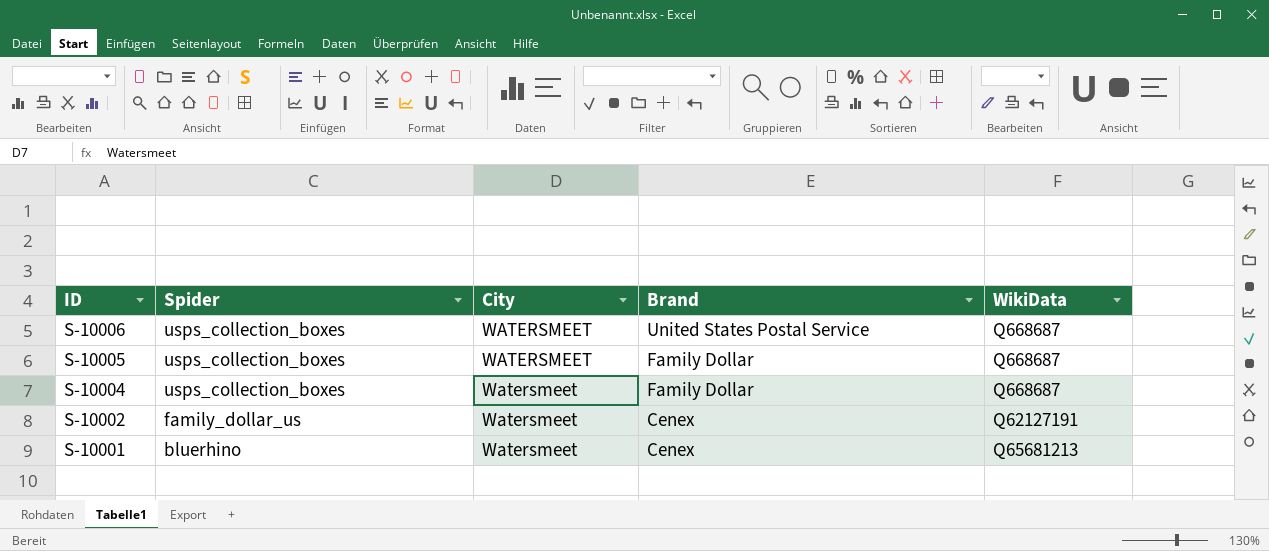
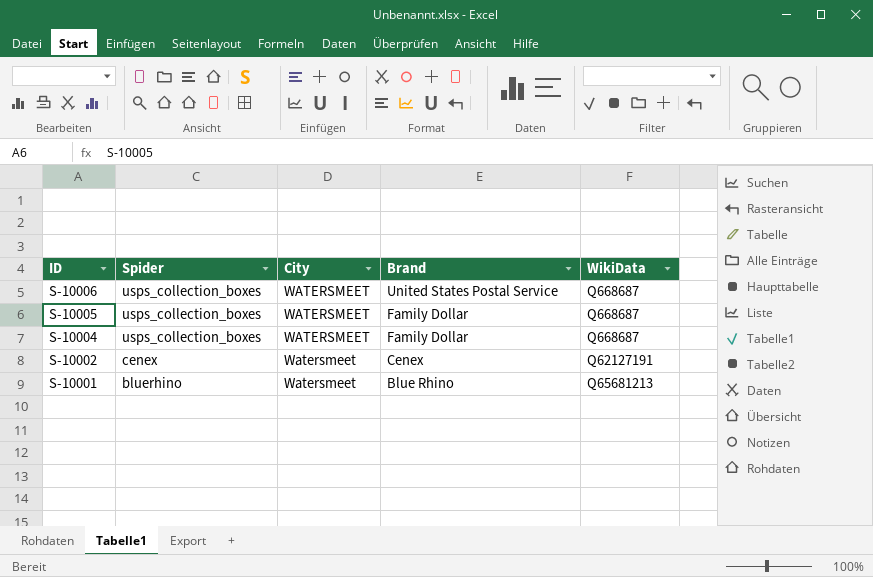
S-10004 | City: Watersmeet -> WATERSMEET
S-10002 | Spider: family_dollar_us -> cenex
S-10001 | Brand: Cenex -> Blue Rhino

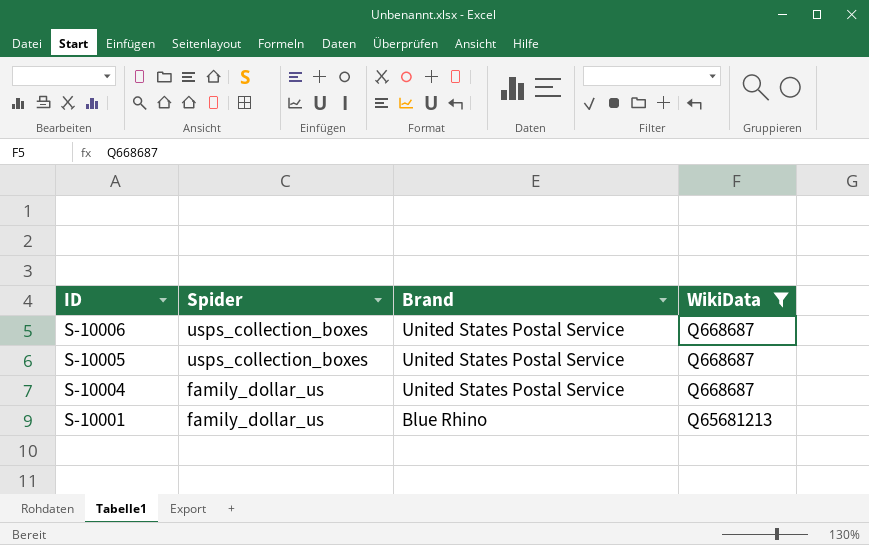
filter: none -> WikiData != Q62127191
column City | position: 3 -> none
S-10005 | Brand: Family Dollar -> United States Postal Service
S-10004 | Spider: usps_collection_boxes -> family_dollar_us
S-10004 | Brand: Family Dollar -> United States Postal Service
S-10001 | Spider: bluerhino -> family_dollar_us

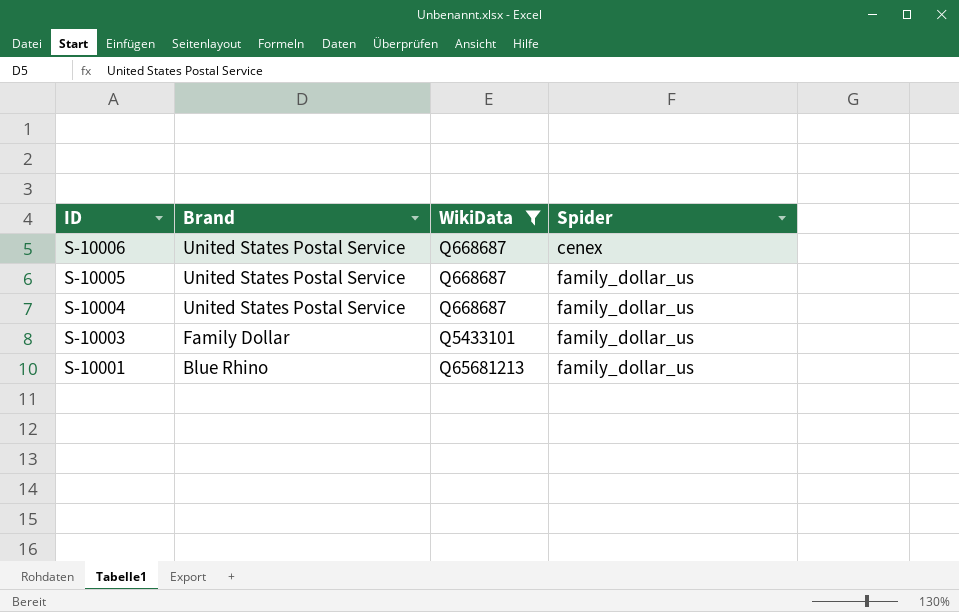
column Spider | position: 2 -> 4
S-10006 | Spider: usps_collection_boxes -> cenex
S-10005 | Spider: usps_collection_boxes -> family_dollar_us
row S-10003: none -> Family Dollar | Q5433101 | family_dollar_us

